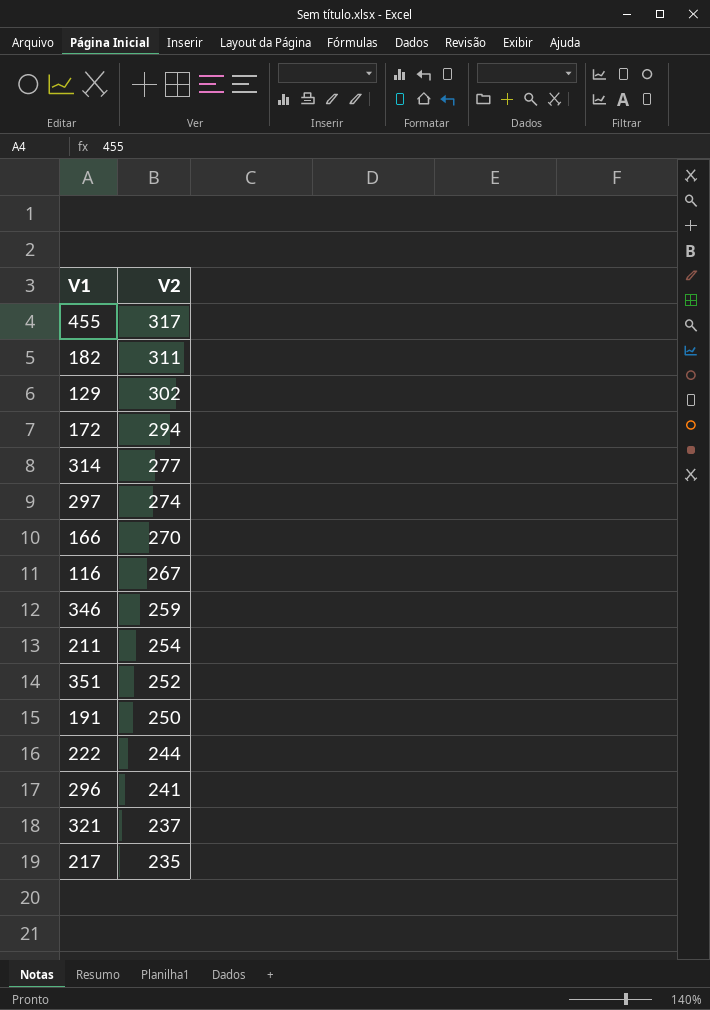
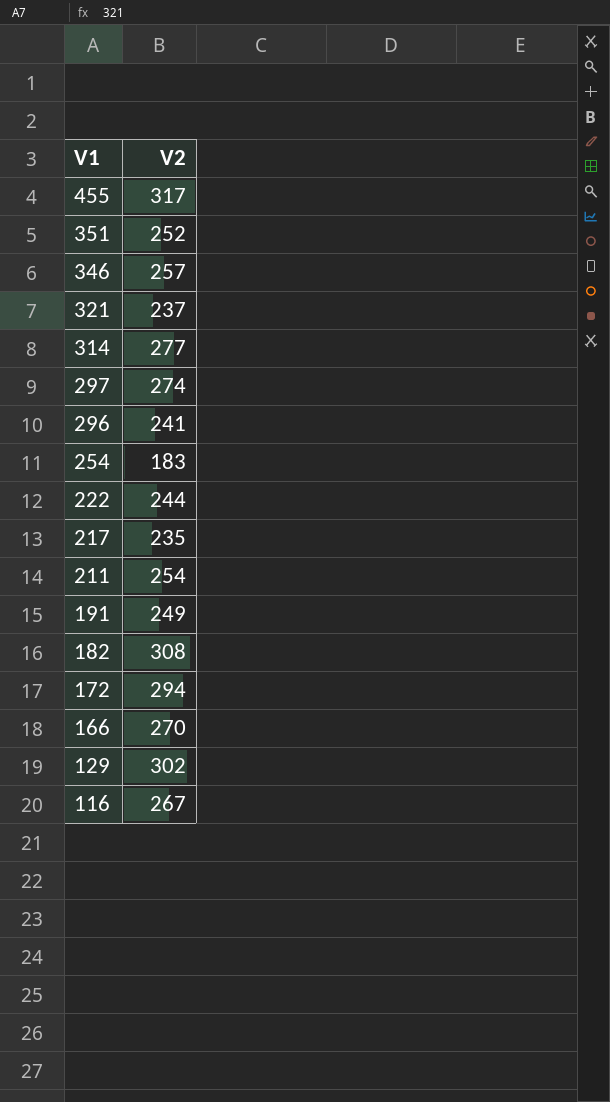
row order: V2 descending -> V1 descending
346 | V2: 259 -> 257
row 254: none -> 183
191 | V2: 250 -> 249
182 | V2: 311 -> 308

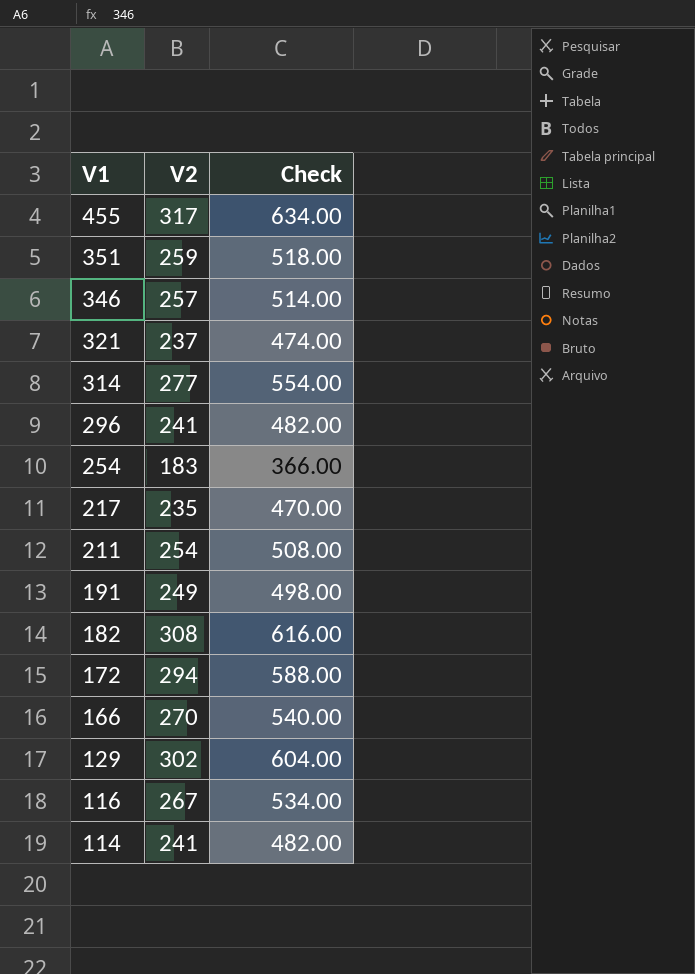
column Check | formula: none -> [V2] * 2
row 297: 274 -> none
row 222: 244 -> none
351 | V2: 252 -> 259
row 114: none -> 241 | 482.00

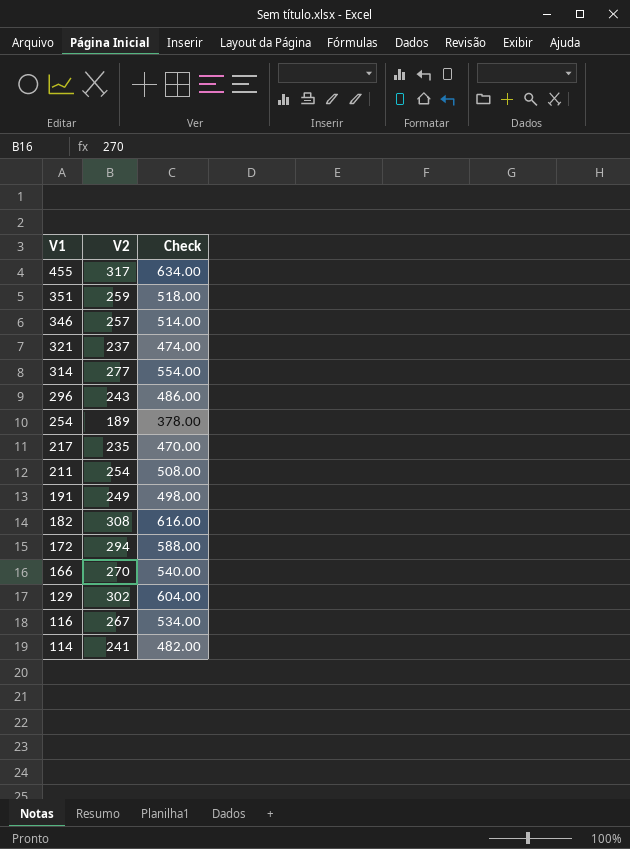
296 | V2: 241 -> 243
296 | Check: 482.00 -> 486.00
254 | V2: 183 -> 189
254 | Check: 366.00 -> 378.00

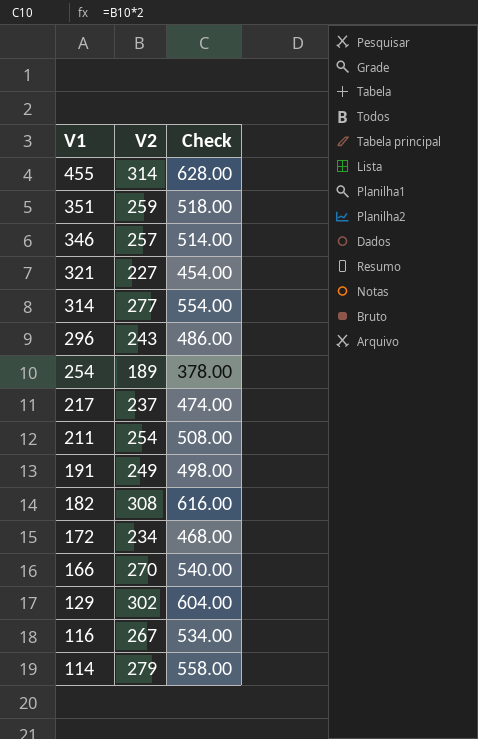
455 | V2: 317 -> 314
455 | Check: 634.00 -> 628.00
321 | V2: 237 -> 227
321 | Check: 474.00 -> 454.00
217 | V2: 235 -> 237
217 | Check: 470.00 -> 474.00
172 | V2: 294 -> 234
172 | Check: 588.00 -> 468.00
114 | V2: 241 -> 279
114 | Check: 482.00 -> 558.00

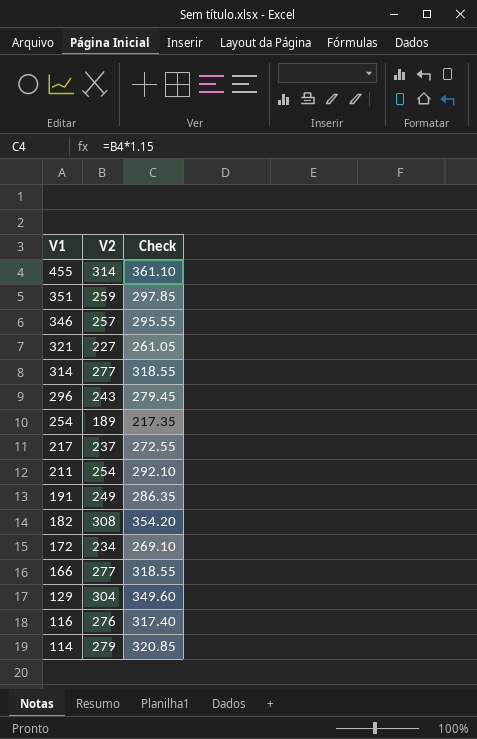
column Check | formula: [V2] * 2 -> [V2] * 1.15
166 | V2: 270 -> 277
129 | V2: 302 -> 304
116 | V2: 267 -> 276

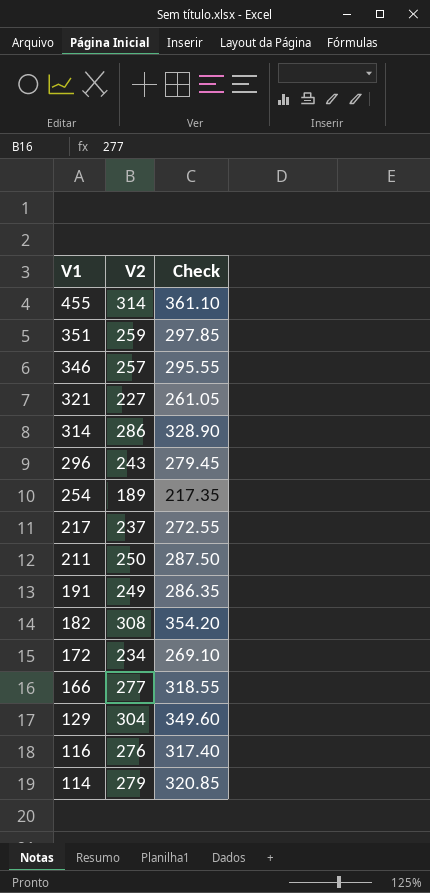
314 | V2: 277 -> 286
314 | Check: 318.55 -> 328.90
211 | V2: 254 -> 250
211 | Check: 292.10 -> 287.50

